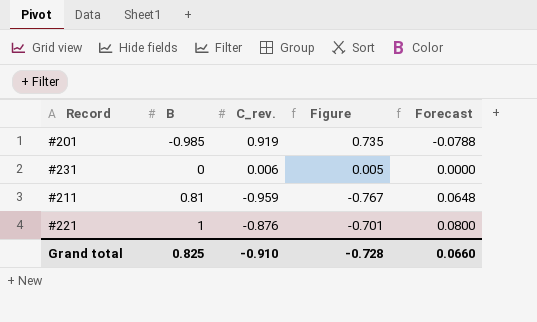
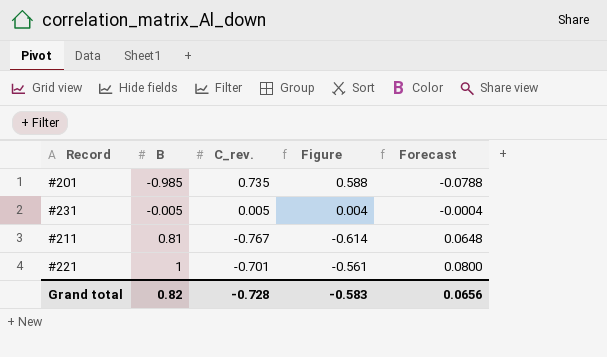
#201 | C_rev.: 0.919 -> 0.735
#201 | Figure: 0.735 -> 0.588
#231 | B: 0 -> -0.005
#231 | C_rev.: 0.006 -> 0.005
#231 | Figure: 0.005 -> 0.004
#231 | Forecast: 0.0000 -> -0.0004
#211 | C_rev.: -0.959 -> -0.767
#211 | Figure: -0.767 -> -0.614
#221 | C_rev.: -0.876 -> -0.701
#221 | Figure: -0.701 -> -0.561
Grand total | B: 0.825 -> 0.82
Grand total | C_rev.: -0.910 -> -0.728
Grand total | Figure: -0.728 -> -0.583
Grand total | Forecast: 0.0660 -> 0.0656

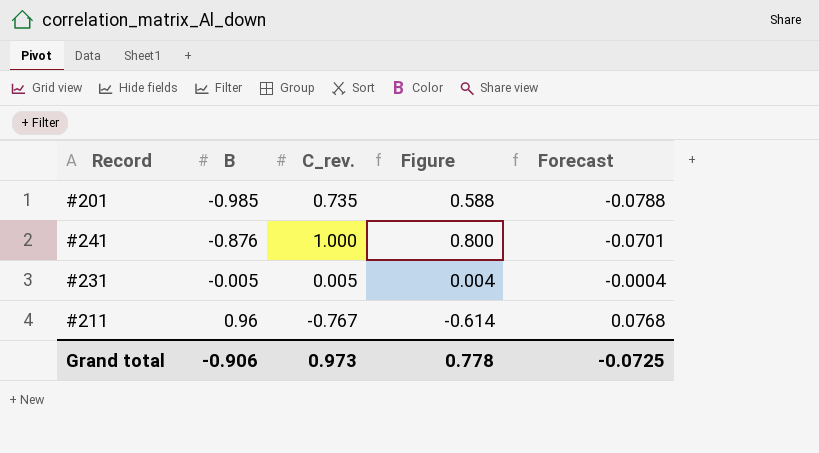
row #221: 1 | -0.701 | -0.561 | 0.0800 -> none
row #241: none -> -0.876 | 1.000 | 0.800 | -0.0701
#211 | B: 0.81 -> 0.96
#211 | Forecast: 0.0648 -> 0.0768
Grand total | B: 0.82 -> -0.906
Grand total | C_rev.: -0.728 -> 0.973
Grand total | Figure: -0.583 -> 0.778
Grand total | Forecast: 0.0656 -> -0.0725

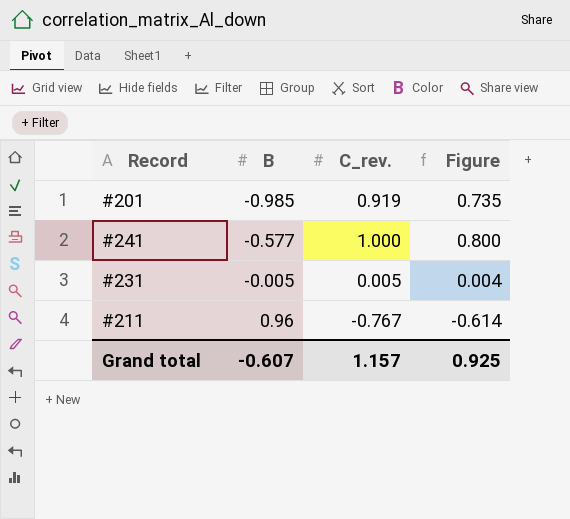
column Forecast | formula: [B] * 0.08 -> none
#201 | C_rev.: 0.735 -> 0.919
#201 | Figure: 0.588 -> 0.735
#241 | B: -0.876 -> -0.577
Grand total | B: -0.906 -> -0.607
Grand total | C_rev.: 0.973 -> 1.157
Grand total | Figure: 0.778 -> 0.925

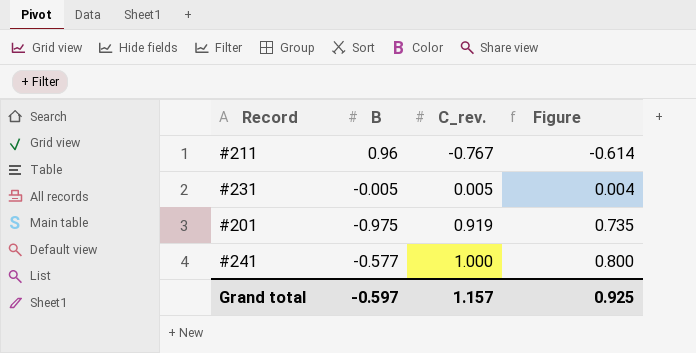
row order: B ascending -> C_rev. ascending
#201 | B: -0.985 -> -0.975
Grand total | B: -0.607 -> -0.597

